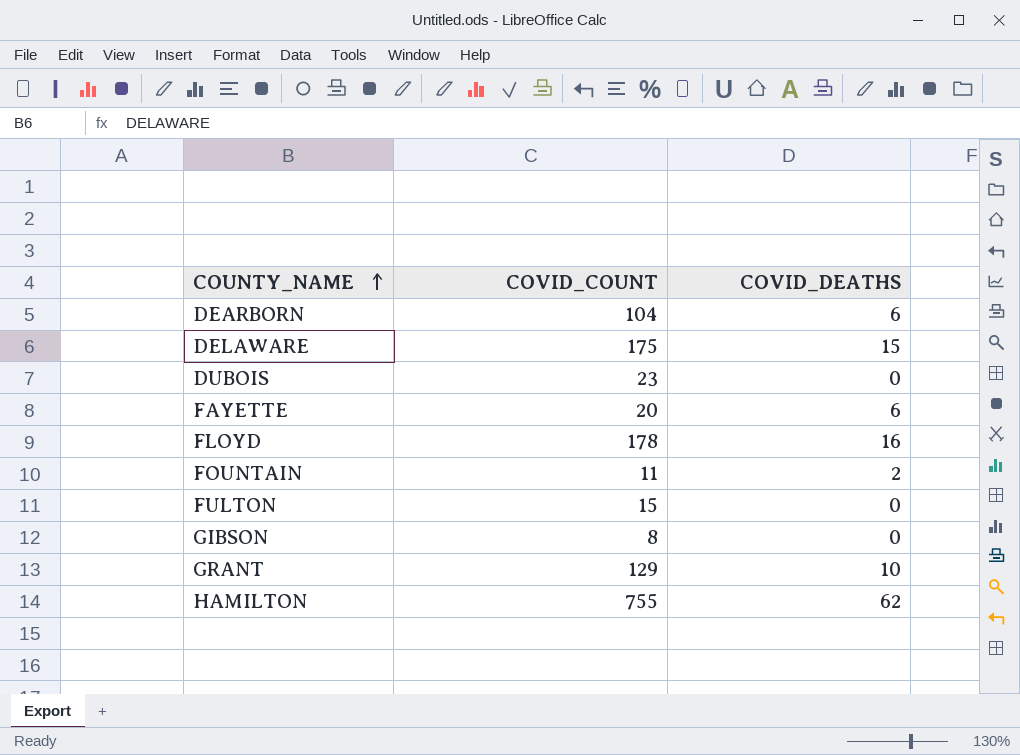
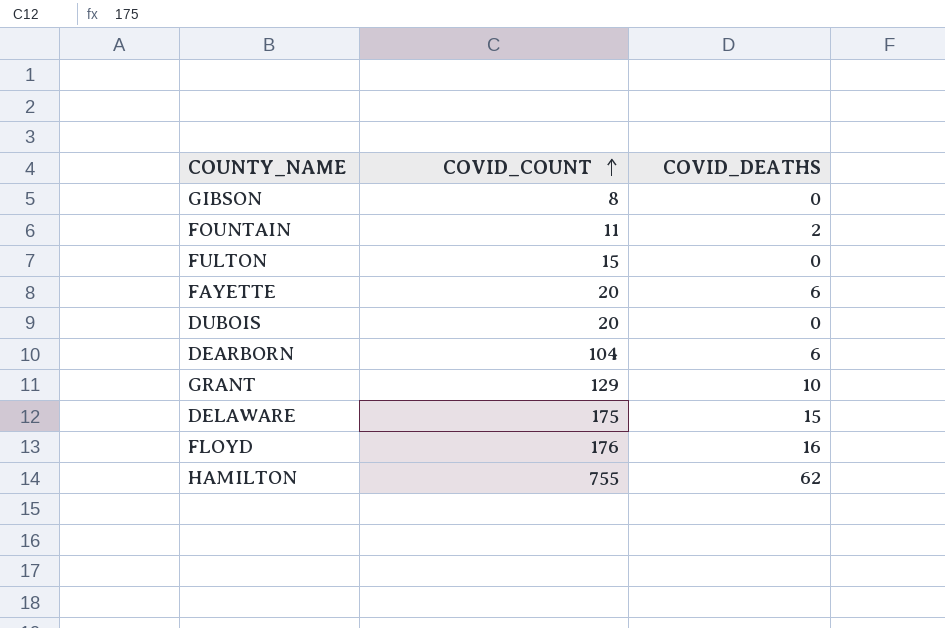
row order: COUNTY_NAME ascending -> COVID_COUNT ascending
DUBOIS | COVID_COUNT: 23 -> 20
FLOYD | COVID_COUNT: 178 -> 176

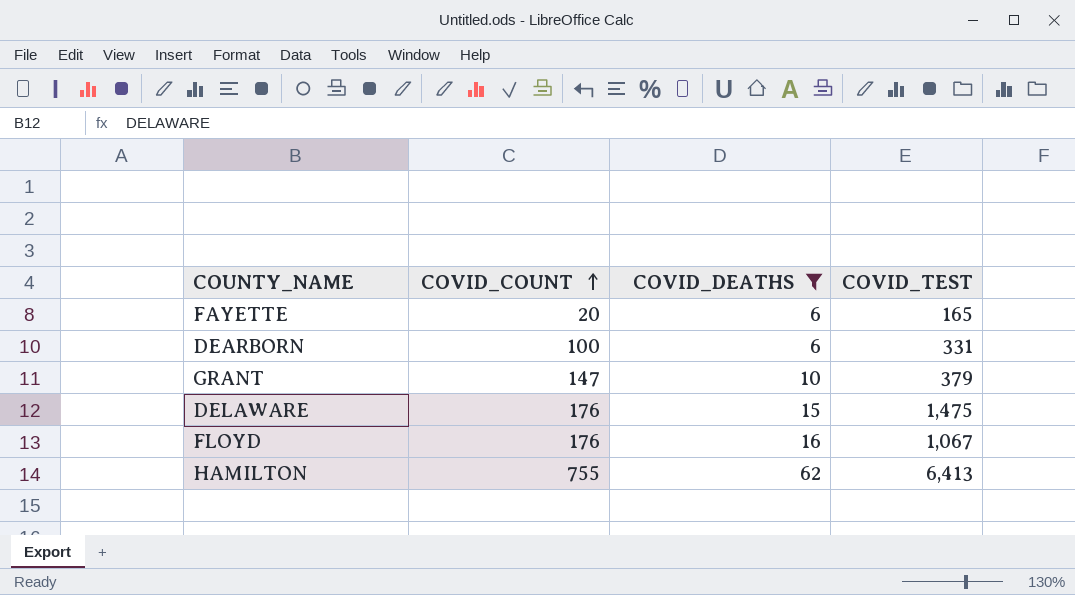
filter: none -> COVID_DEATHS >= 6
column COVID_TEST | position: none -> 4
DEARBORN | COVID_COUNT: 104 -> 100
GRANT | COVID_COUNT: 129 -> 147
DELAWARE | COVID_COUNT: 175 -> 176

